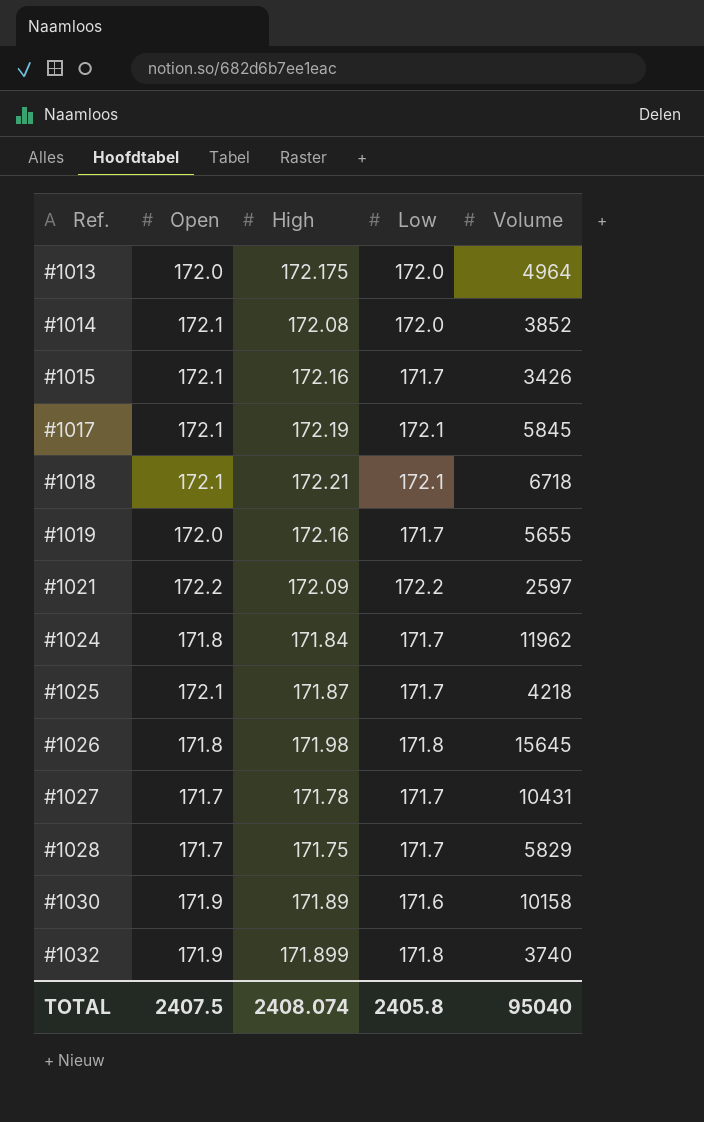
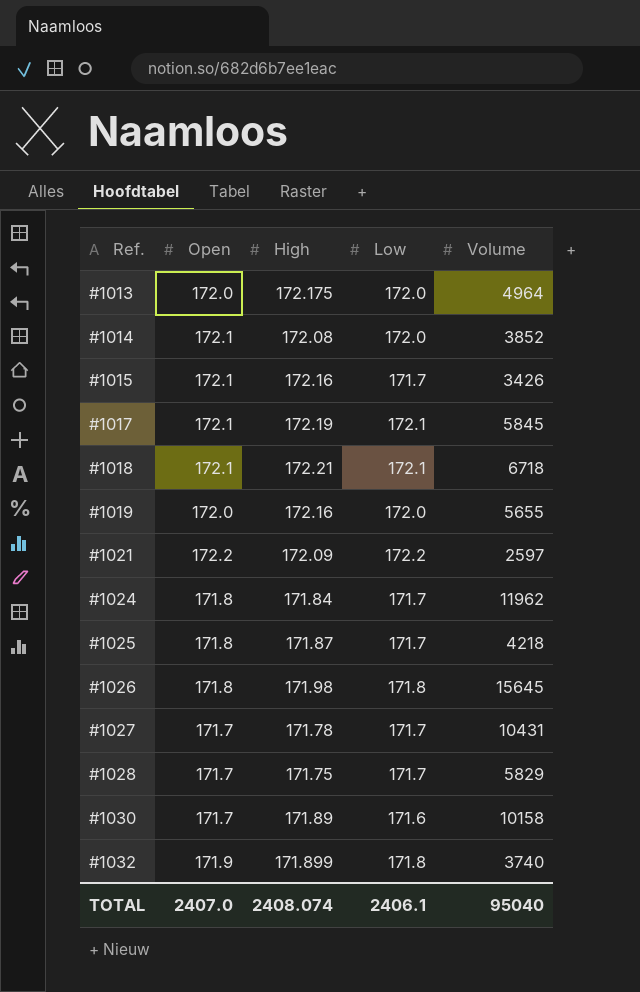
#1019 | Low: 171.7 -> 172.0
#1025 | Open: 172.1 -> 171.8
#1030 | Open: 171.9 -> 171.7
TOTAL | Open: 2407.5 -> 2407.0
TOTAL | Low: 2405.8 -> 2406.1

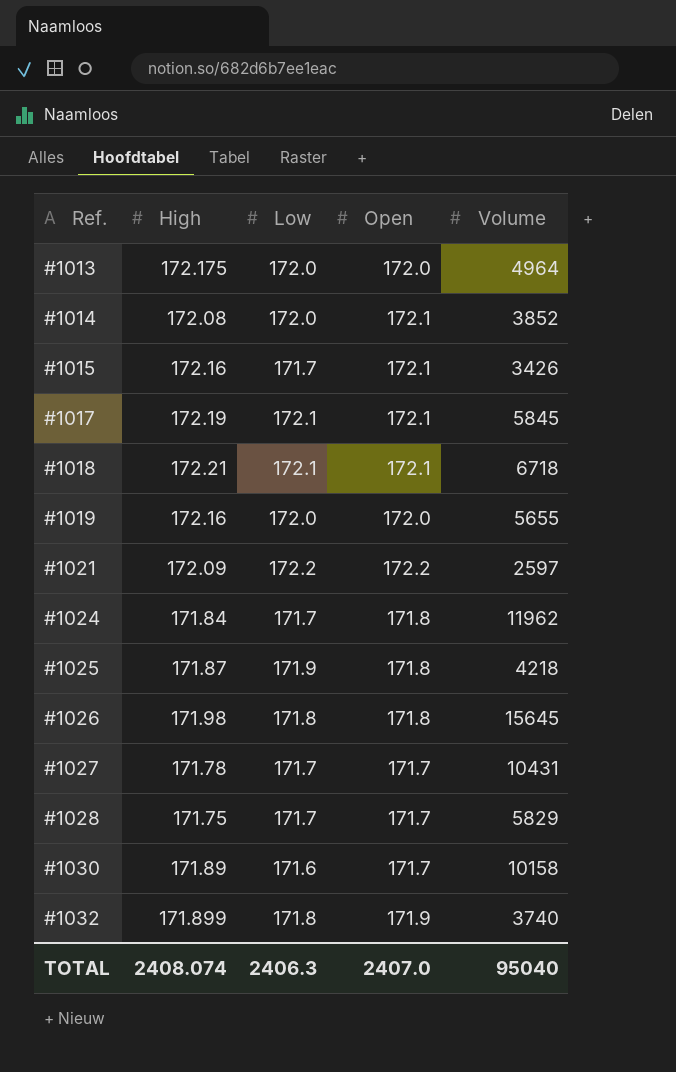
column Open | position: 2 -> 4
#1025 | Low: 171.7 -> 171.9
TOTAL | Low: 2406.1 -> 2406.3

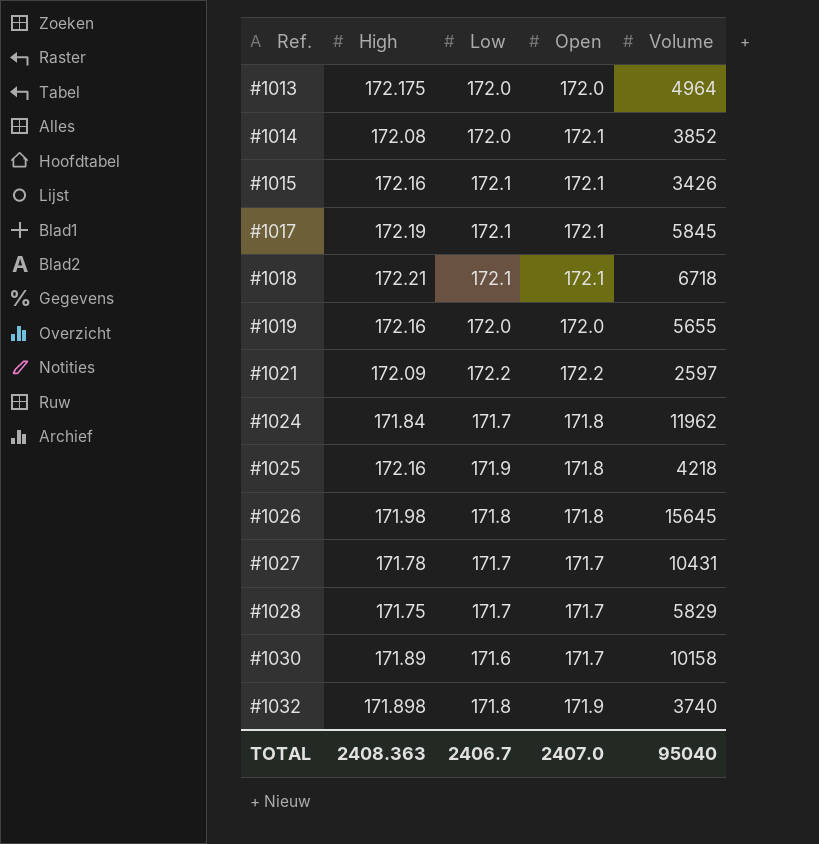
#1015 | Low: 171.7 -> 172.1
#1025 | High: 171.87 -> 172.16
#1032 | High: 171.899 -> 171.898
TOTAL | High: 2408.074 -> 2408.363
TOTAL | Low: 2406.3 -> 2406.7

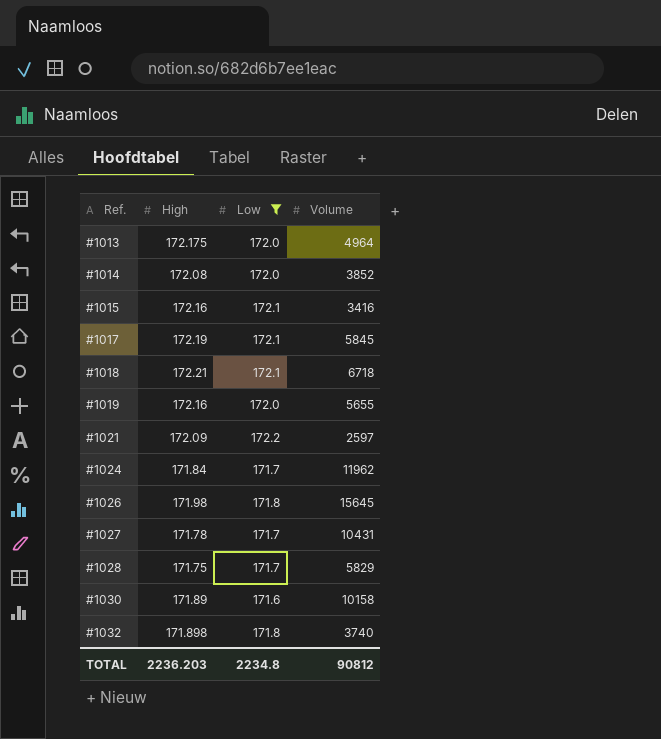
filter: none -> Low != 171.9
column Open | position: 4 -> none
#1015 | Volume: 3426 -> 3416
TOTAL | High: 2408.363 -> 2236.203
TOTAL | Low: 2406.7 -> 2234.8
TOTAL | Volume: 95040 -> 90812

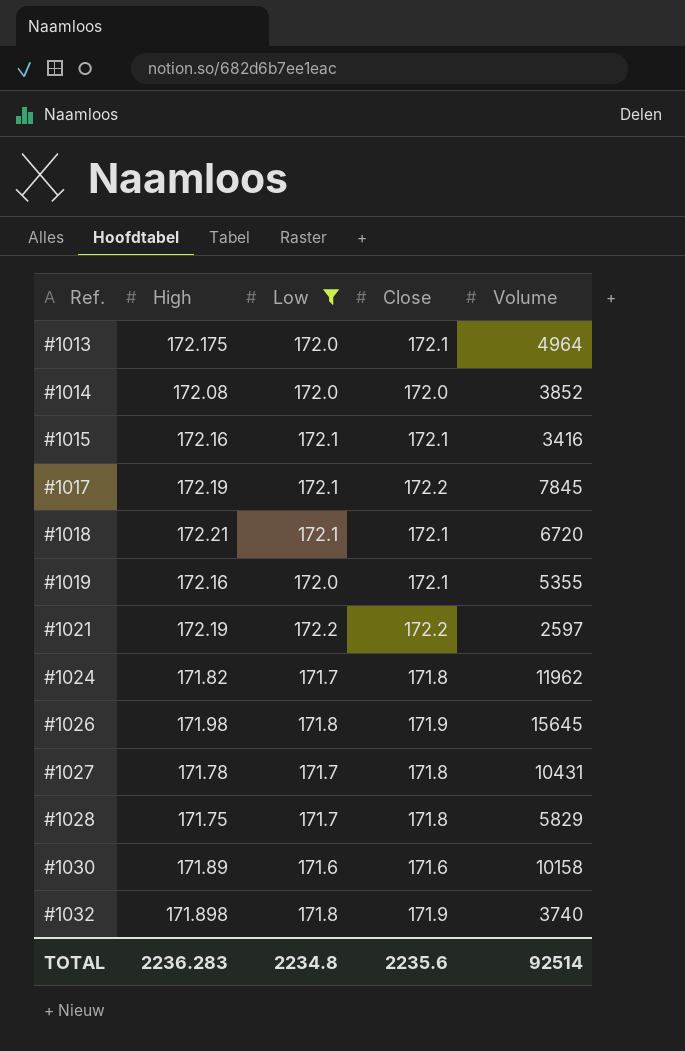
column Close | position: none -> 4
#1017 | Volume: 5845 -> 7845
#1018 | Volume: 6718 -> 6720
#1019 | Volume: 5655 -> 5355
#1021 | High: 172.09 -> 172.19
#1024 | High: 171.84 -> 171.82
TOTAL | High: 2236.203 -> 2236.283
TOTAL | Volume: 90812 -> 92514

